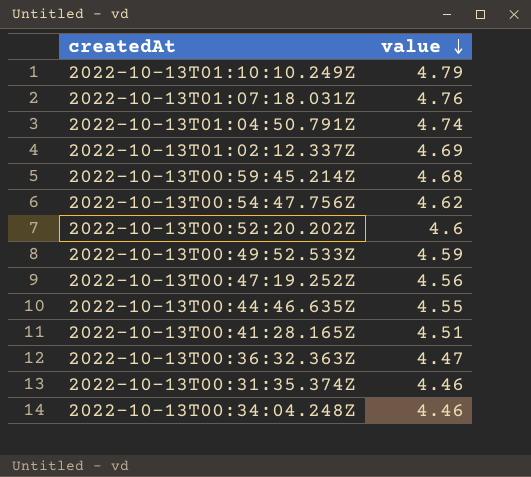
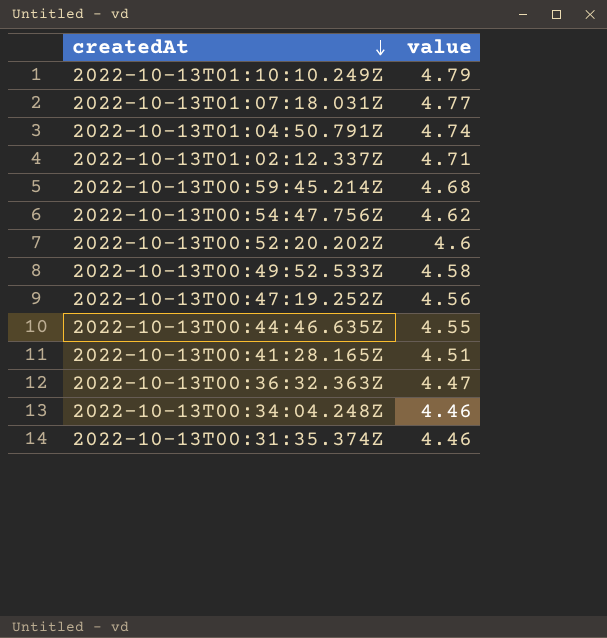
row order: value descending -> createdAt descending
2022-10-13T01:07:18.031Z | value: 4.76 -> 4.77
2022-10-13T01:02:12.337Z | value: 4.69 -> 4.71
2022-10-13T00:49:52.533Z | value: 4.59 -> 4.58

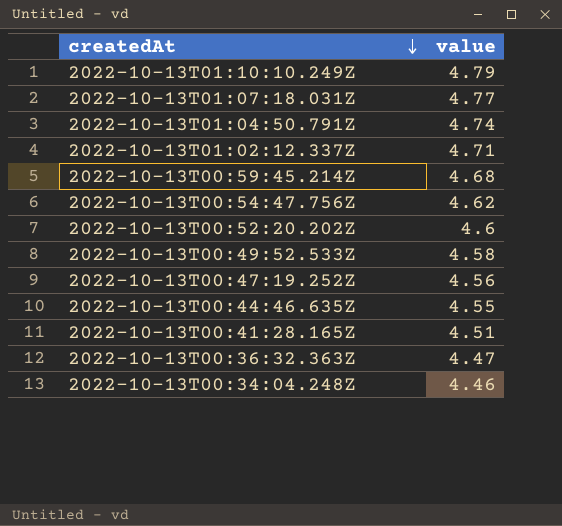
row 2022-10-13T00:31:35.374Z: 4.46 -> none

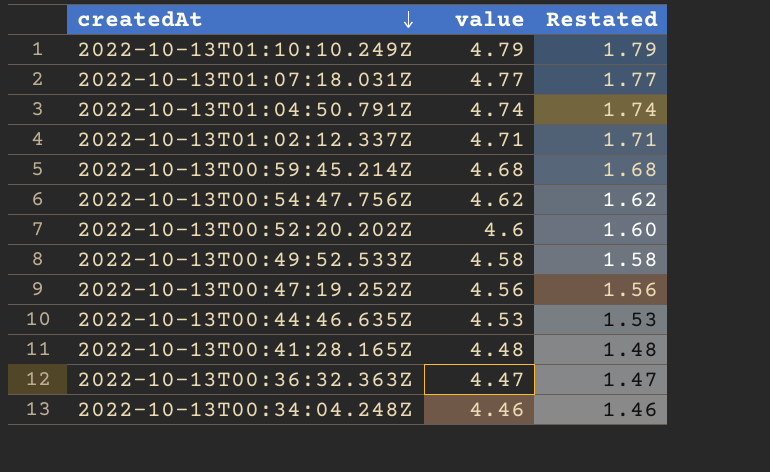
column Restated | formula: none -> [value] - 3
2022-10-13T00:44:46.635Z | value: 4.55 -> 4.53
2022-10-13T00:41:28.165Z | value: 4.51 -> 4.48

